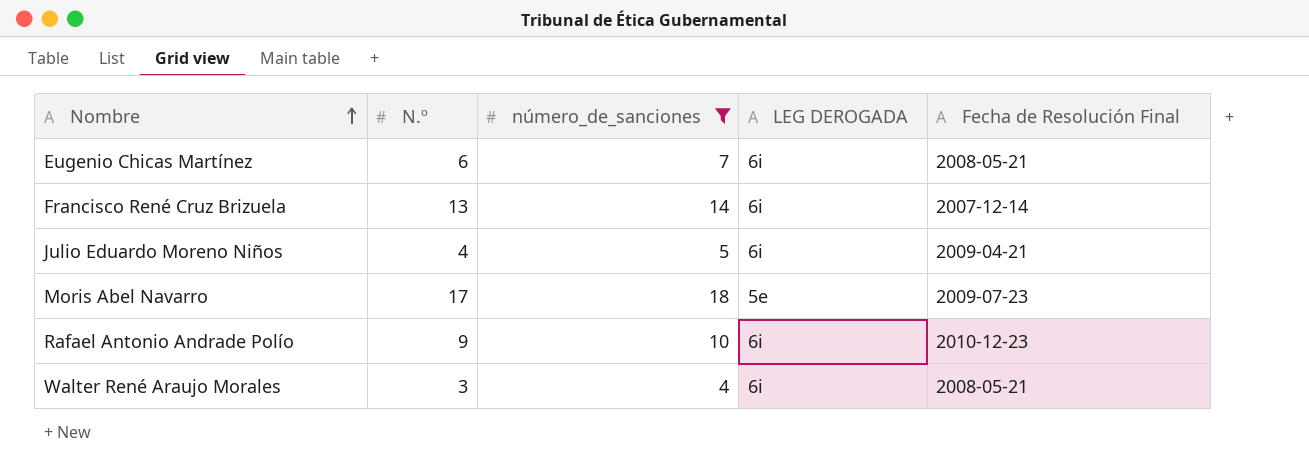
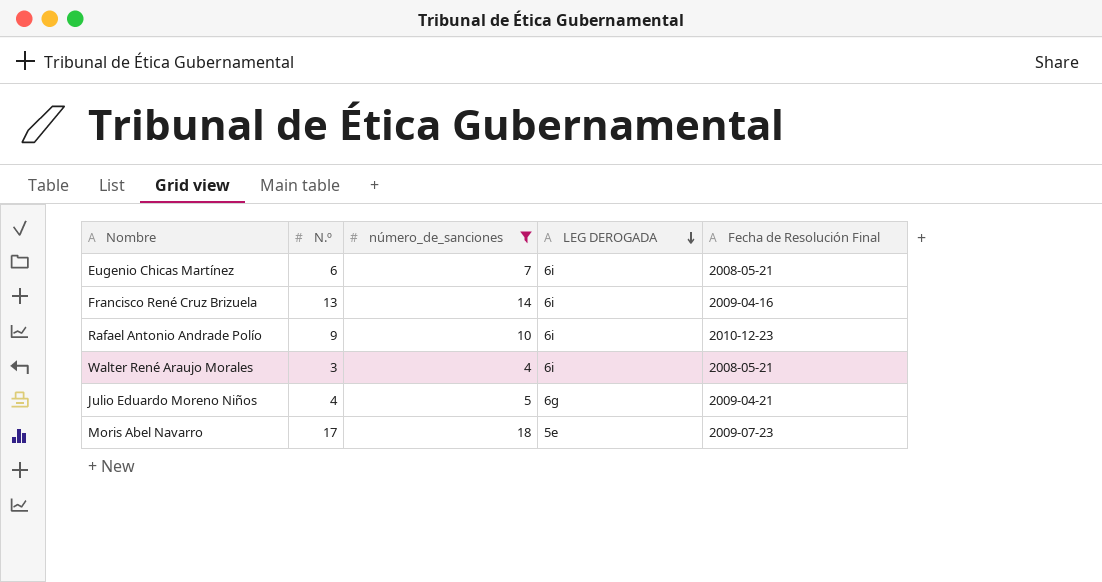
row order: Nombre ascending -> LEG DEROGADA descending
Francisco René Cruz Brizuela | Fecha de Resolución Final: 2007-12-14 -> 2009-04-16
Julio Eduardo Moreno Niños | LEG DEROGADA: 6i -> 6g

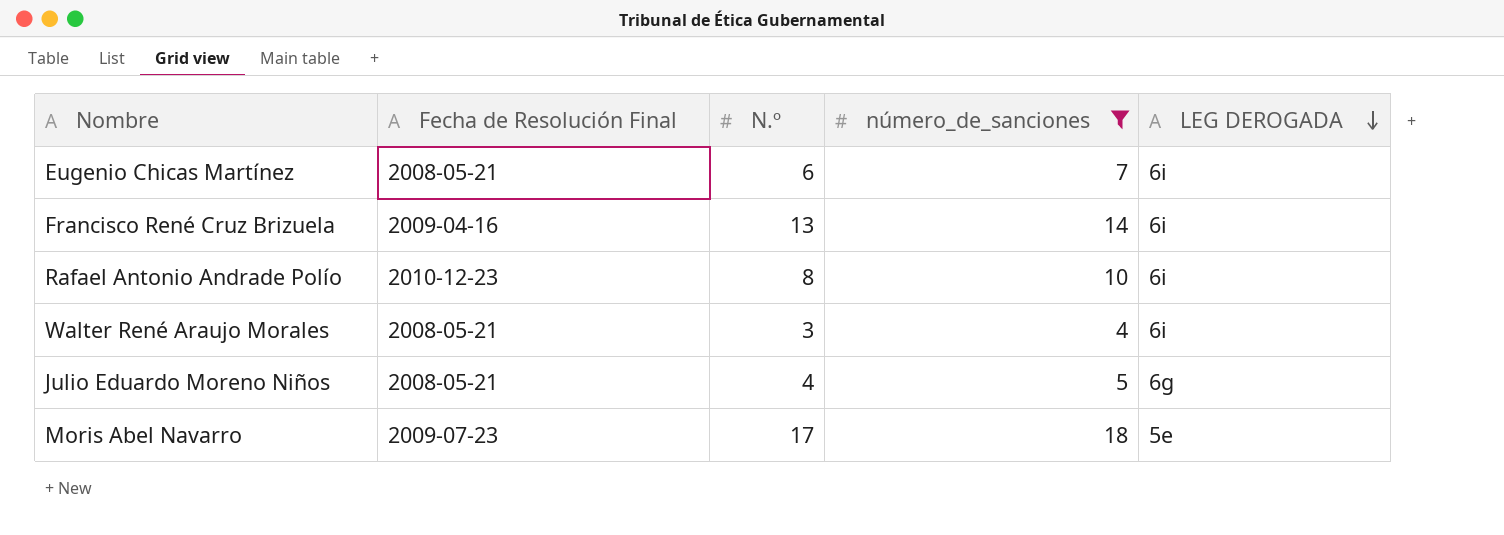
column Fecha de Resolución Final | position: 5 -> 2
Rafael Antonio Andrade Polío | N.º: 9 -> 8
Julio Eduardo Moreno Niños | Fecha de Resolución Final: 2009-04-21 -> 2008-05-21

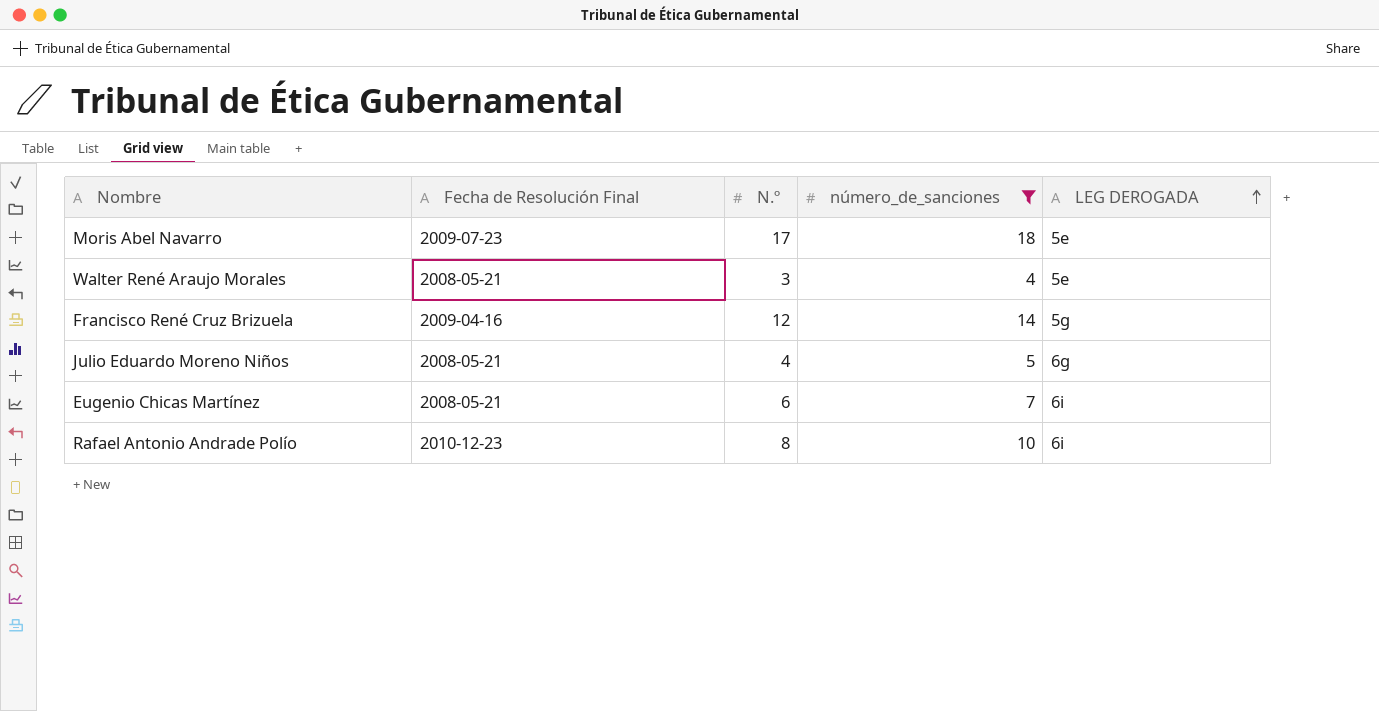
row order: LEG DEROGADA descending -> LEG DEROGADA ascending
Walter René Araujo Morales | LEG DEROGADA: 6i -> 5e
Francisco René Cruz Brizuela | N.º: 13 -> 12
Francisco René Cruz Brizuela | LEG DEROGADA: 6i -> 5g

